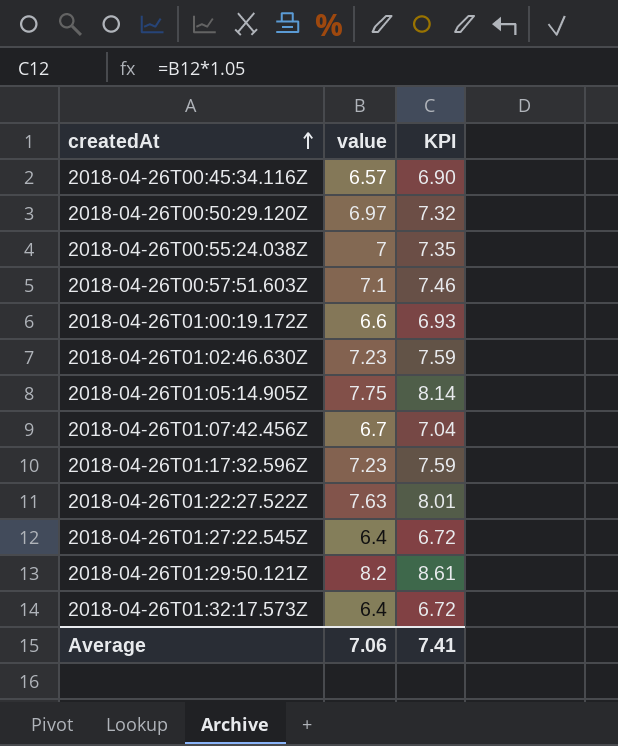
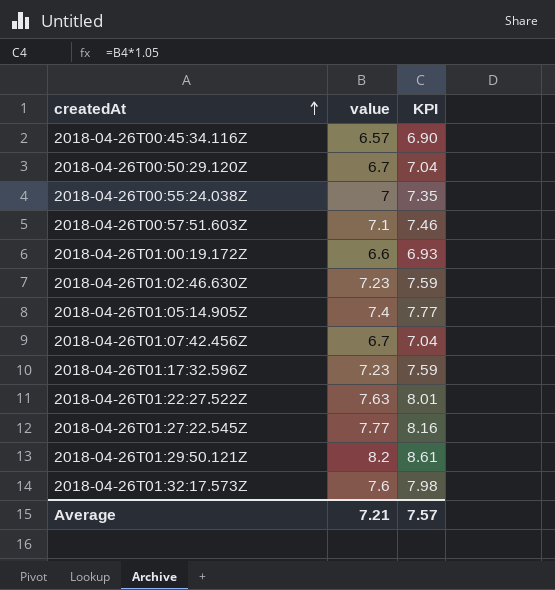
2018-04-26T00:50:29.120Z | value: 6.97 -> 6.7
2018-04-26T00:50:29.120Z | KPI: 7.32 -> 7.04
2018-04-26T01:05:14.905Z | value: 7.75 -> 7.4
2018-04-26T01:05:14.905Z | KPI: 8.14 -> 7.77
2018-04-26T01:27:22.545Z | value: 6.4 -> 7.77
2018-04-26T01:27:22.545Z | KPI: 6.72 -> 8.16
2018-04-26T01:32:17.573Z | value: 6.4 -> 7.6
2018-04-26T01:32:17.573Z | KPI: 6.72 -> 7.98
Average | value: 7.06 -> 7.21
Average | KPI: 7.41 -> 7.57

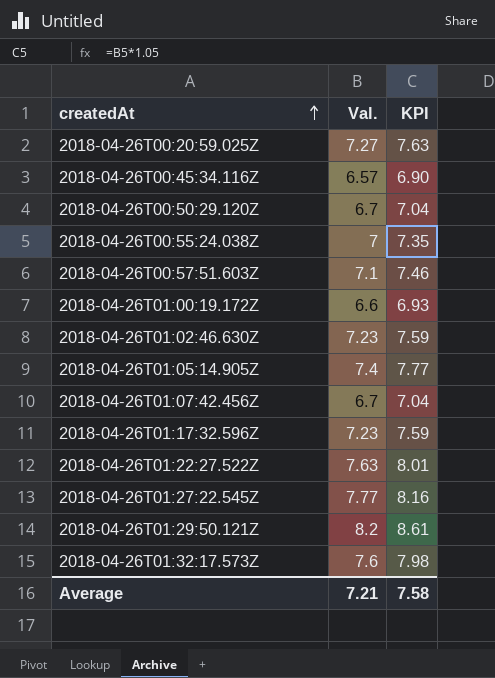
column name: value -> Val.
row 2018-04-26T00:20:59.025Z: none -> 7.27 | 7.63
Average | KPI: 7.57 -> 7.58

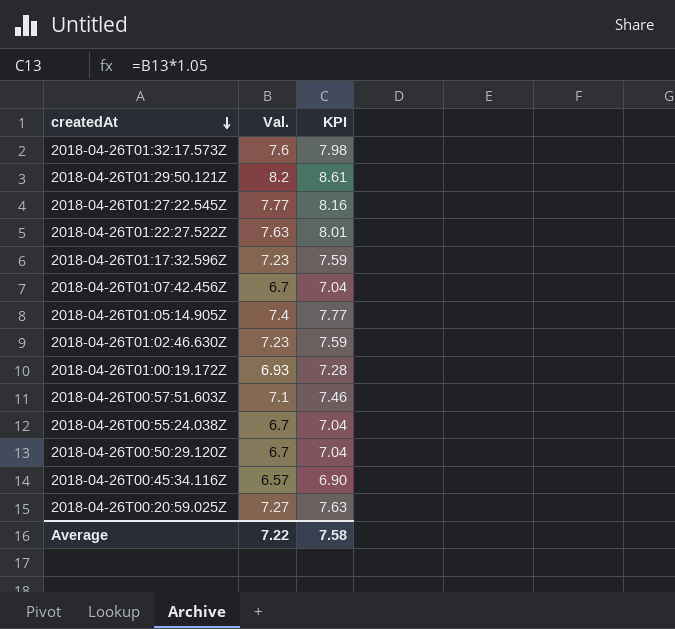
row order: createdAt ascending -> createdAt descending
2018-04-26T01:00:19.172Z | Val.: 6.6 -> 6.93
2018-04-26T01:00:19.172Z | KPI: 6.93 -> 7.28
2018-04-26T00:55:24.038Z | Val.: 7 -> 6.7
2018-04-26T00:55:24.038Z | KPI: 7.35 -> 7.04
Average | Val.: 7.21 -> 7.22

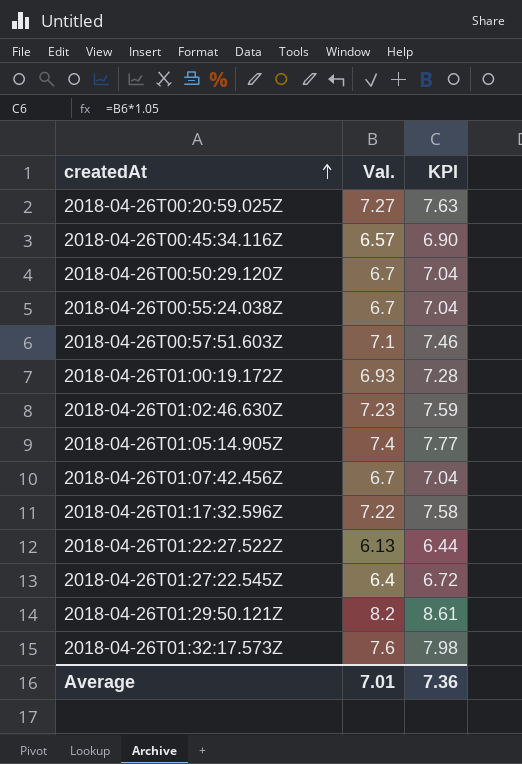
row order: createdAt descending -> createdAt ascending
2018-04-26T01:17:32.596Z | Val.: 7.23 -> 7.22
2018-04-26T01:17:32.596Z | KPI: 7.59 -> 7.58
2018-04-26T01:22:27.522Z | Val.: 7.63 -> 6.13
2018-04-26T01:22:27.522Z | KPI: 8.01 -> 6.44
2018-04-26T01:27:22.545Z | Val.: 7.77 -> 6.4
2018-04-26T01:27:22.545Z | KPI: 8.16 -> 6.72
Average | Val.: 7.22 -> 7.01
Average | KPI: 7.58 -> 7.36

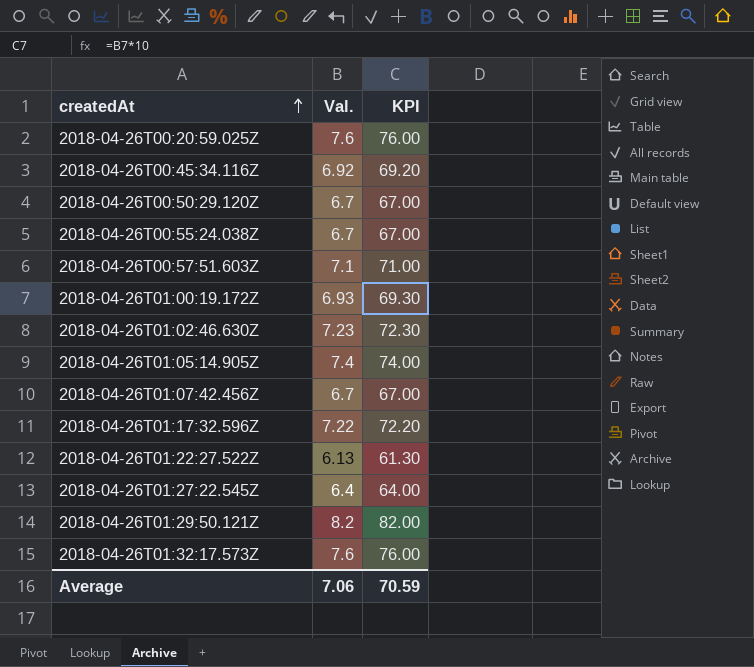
column KPI | formula: [Val.] * 1.05 -> [Val.] * 10
2018-04-26T00:20:59.025Z | Val.: 7.27 -> 7.6
2018-04-26T00:45:34.116Z | Val.: 6.57 -> 6.92
Average | Val.: 7.01 -> 7.06
Average | KPI: 7.36 -> 70.59

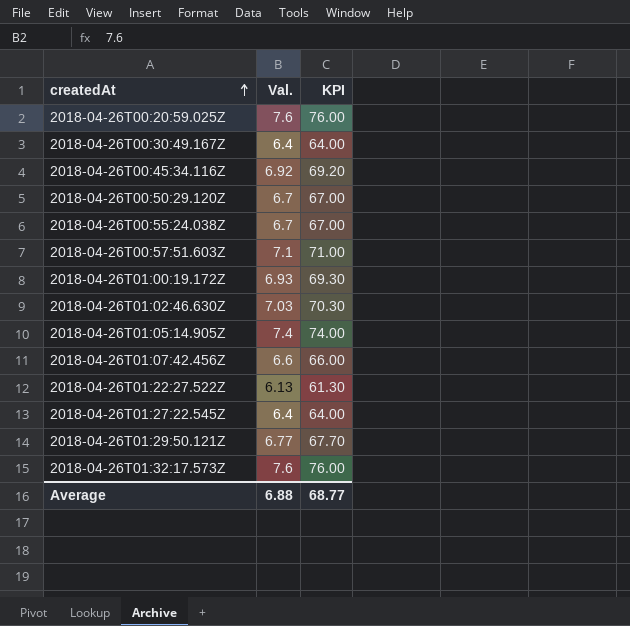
row 2018-04-26T01:17:32.596Z: 7.22 | 72.20 -> none
row 2018-04-26T00:30:49.167Z: none -> 6.4 | 64.00
2018-04-26T01:02:46.630Z | Val.: 7.23 -> 7.03
2018-04-26T01:02:46.630Z | KPI: 72.30 -> 70.30
2018-04-26T01:07:42.456Z | Val.: 6.7 -> 6.6
2018-04-26T01:07:42.456Z | KPI: 67.00 -> 66.00
2018-04-26T01:29:50.121Z | Val.: 8.2 -> 6.77
2018-04-26T01:29:50.121Z | KPI: 82.00 -> 67.70
Average | Val.: 7.06 -> 6.88
Average | KPI: 70.59 -> 68.77

